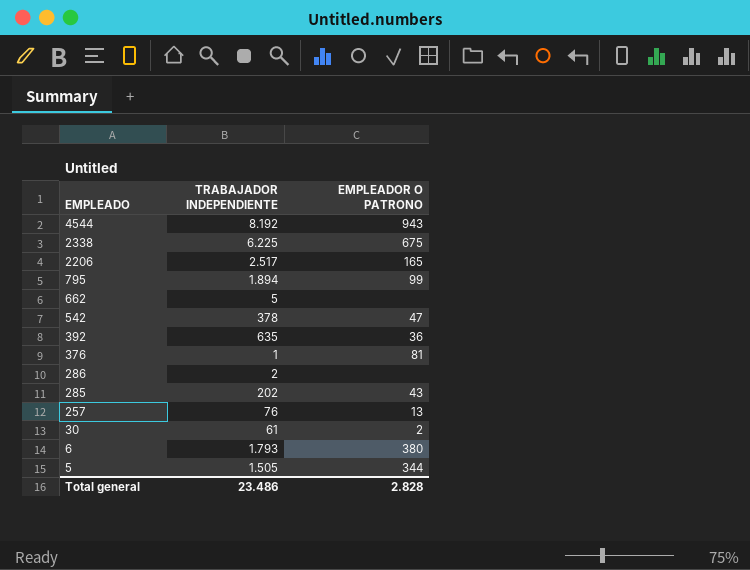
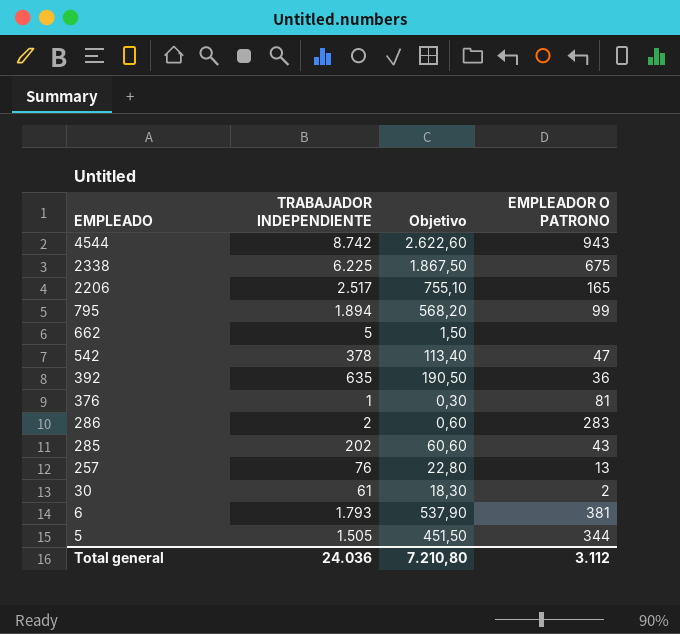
column Objetivo | formula: none -> [TRABAJADOR INDEPENDIENTE] * 0,3
4544 | TRABAJADOR INDEPENDIENTE: 8.192 -> 8.742
286 | EMPLEADOR O PATRONO: none -> 283
6 | EMPLEADOR O PATRONO: 380 -> 381
Total general | TRABAJADOR INDEPENDIENTE: 23.486 -> 24.036
Total general | EMPLEADOR O PATRONO: 2.828 -> 3.112

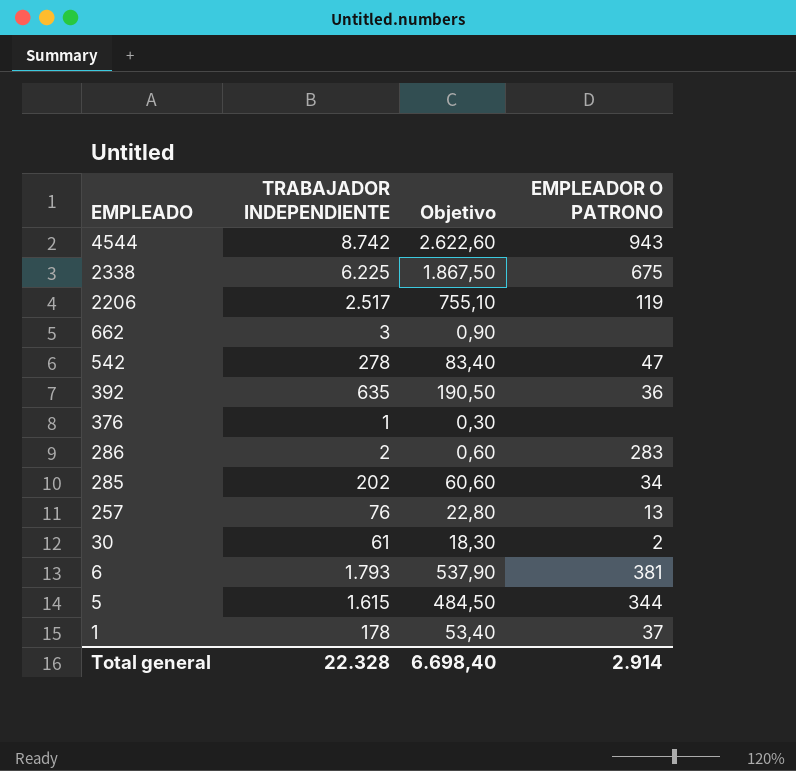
row 795: 1.894 | 568,20 | 99 -> none
2206 | EMPLEADOR O PATRONO: 165 -> 119
662 | TRABAJADOR INDEPENDIENTE: 5 -> 3
662 | Objetivo: 1,50 -> 0,90
542 | TRABAJADOR INDEPENDIENTE: 378 -> 278
542 | Objetivo: 113,40 -> 83,40
376 | EMPLEADOR O PATRONO: 81 -> none
285 | EMPLEADOR O PATRONO: 43 -> 34
5 | TRABAJADOR INDEPENDIENTE: 1.505 -> 1.615
5 | Objetivo: 451,50 -> 484,50
row 1: none -> 178 | 53,40 | 37
Total general | TRABAJADOR INDEPENDIENTE: 24.036 -> 22.328
Total general | Objetivo: 7.210,80 -> 6.698,40
Total general | EMPLEADOR O PATRONO: 3.112 -> 2.914

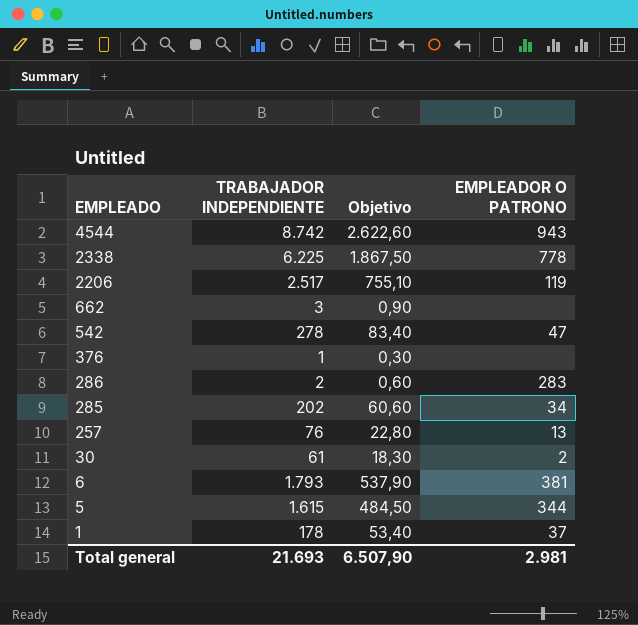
row 392: 635 | 190,50 | 36 -> none
2338 | EMPLEADOR O PATRONO: 675 -> 778
Total general | TRABAJADOR INDEPENDIENTE: 22.328 -> 21.693
Total general | Objetivo: 6.698,40 -> 6.507,90
Total general | EMPLEADOR O PATRONO: 2.914 -> 2.981

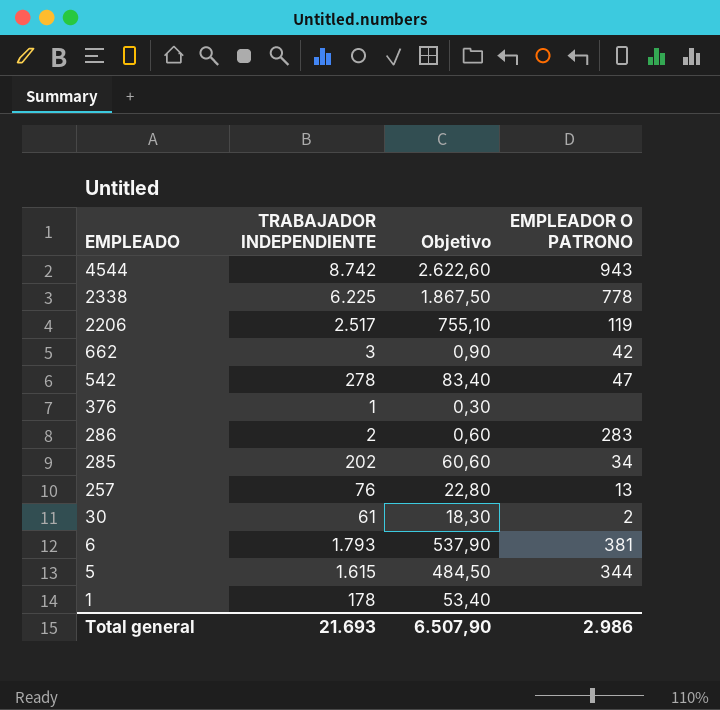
662 | EMPLEADOR O PATRONO: none -> 42
1 | EMPLEADOR O PATRONO: 37 -> none
Total general | EMPLEADOR O PATRONO: 2.981 -> 2.986

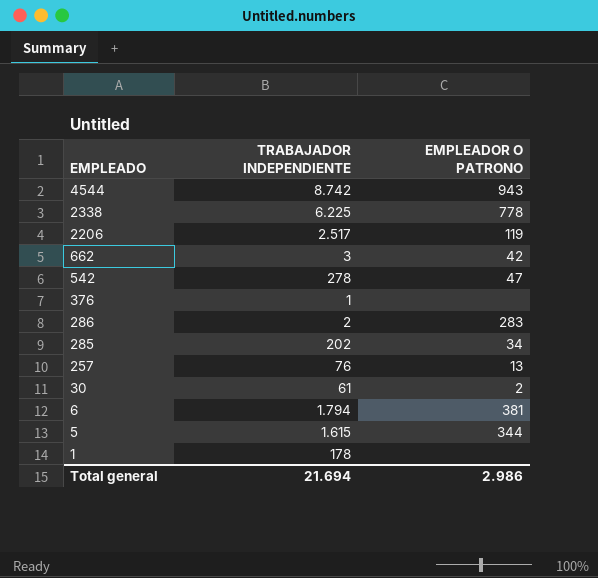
column Objetivo | formula: [TRABAJADOR INDEPENDIENTE] * 0,3 -> none
6 | TRABAJADOR INDEPENDIENTE: 1.793 -> 1.794
Total general | TRABAJADOR INDEPENDIENTE: 21.693 -> 21.694

